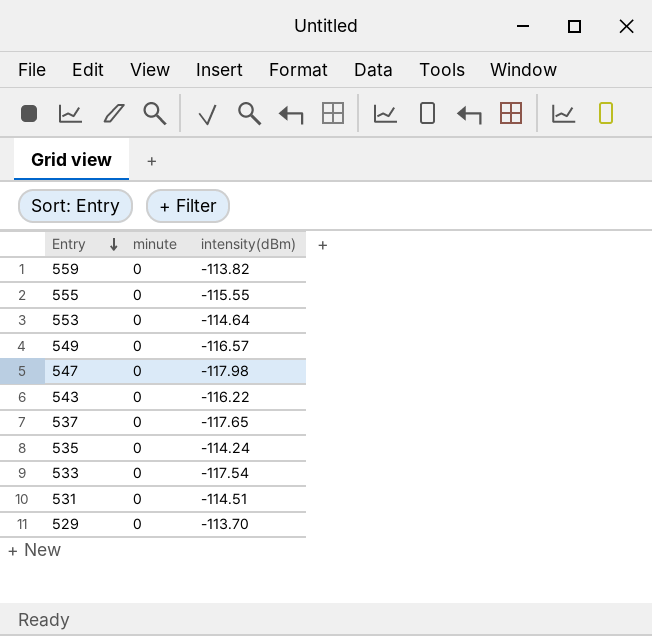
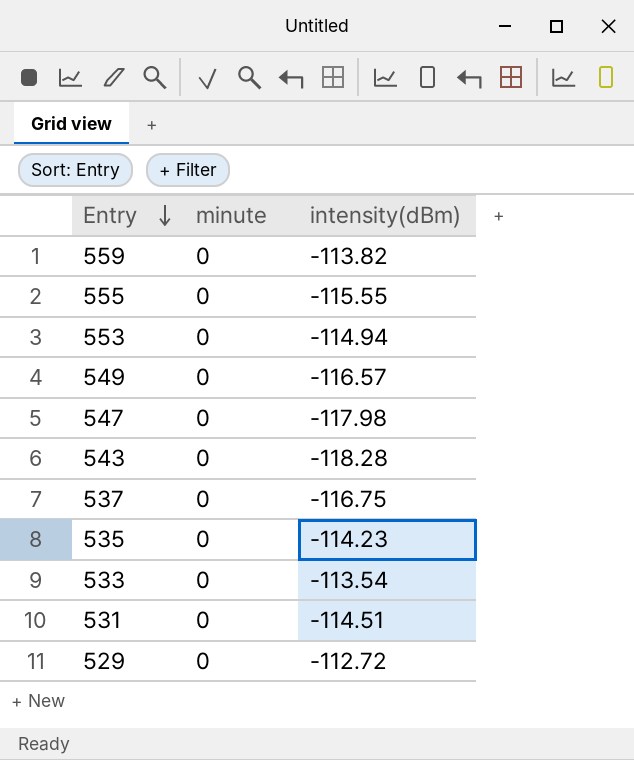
553 | intensity(dBm): -114.64 -> -114.94
543 | intensity(dBm): -116.22 -> -118.28
537 | intensity(dBm): -117.65 -> -116.75
535 | intensity(dBm): -114.24 -> -114.23
533 | intensity(dBm): -117.54 -> -113.54
529 | intensity(dBm): -113.70 -> -112.72

